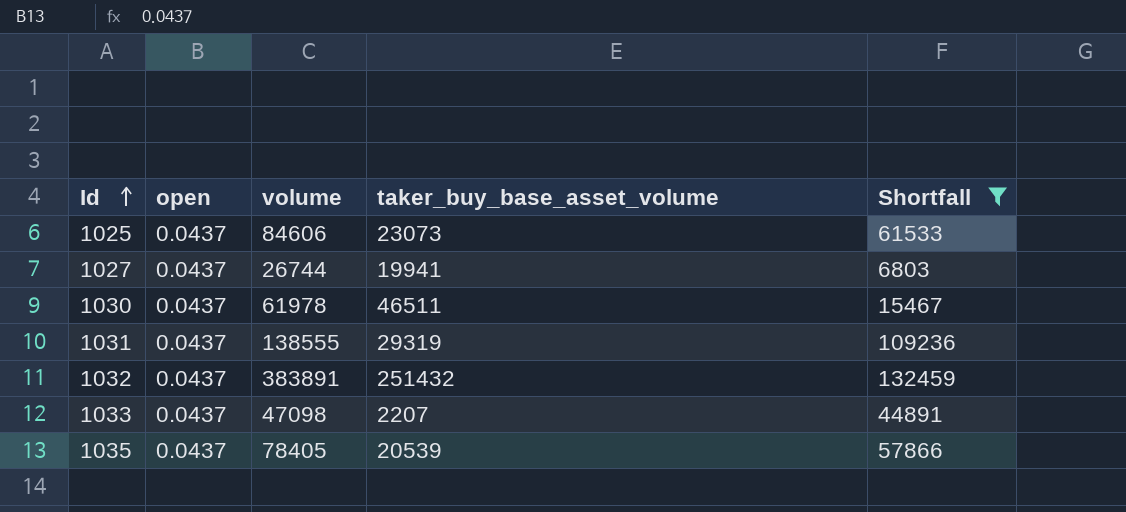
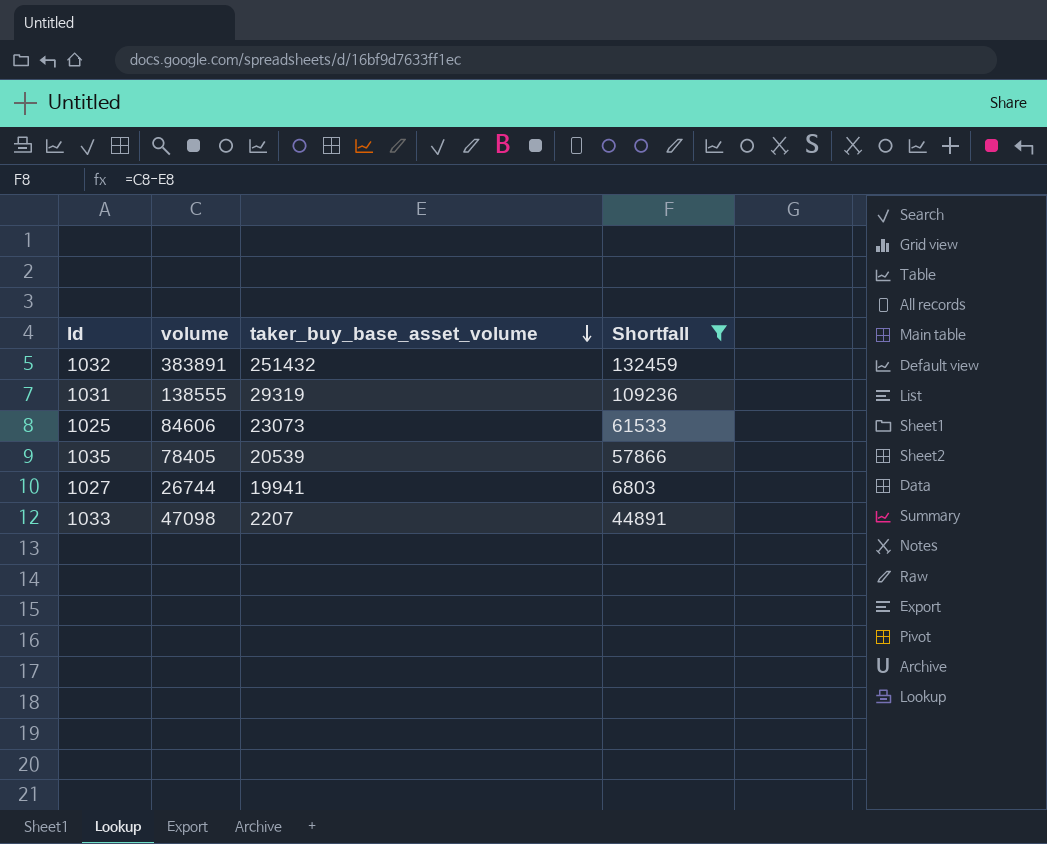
row order: Id ascending -> taker_buy_base_asset_volume descending
column open | position: 2 -> none
row 1030: 0.0437 | 61978 | 46511 | 15467 -> none

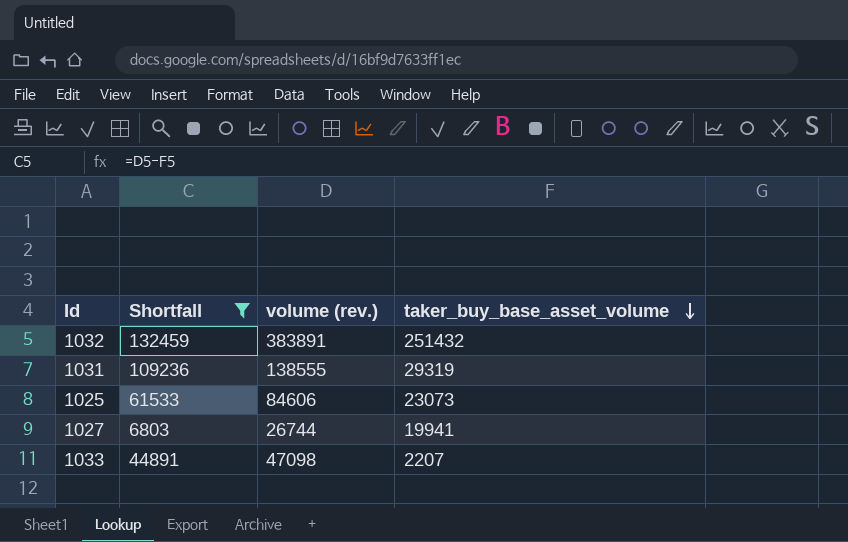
column Shortfall | position: 4 -> 2
column name: volume -> volume (rev.)
row 1035: 78405 | 20539 | 57866 -> none

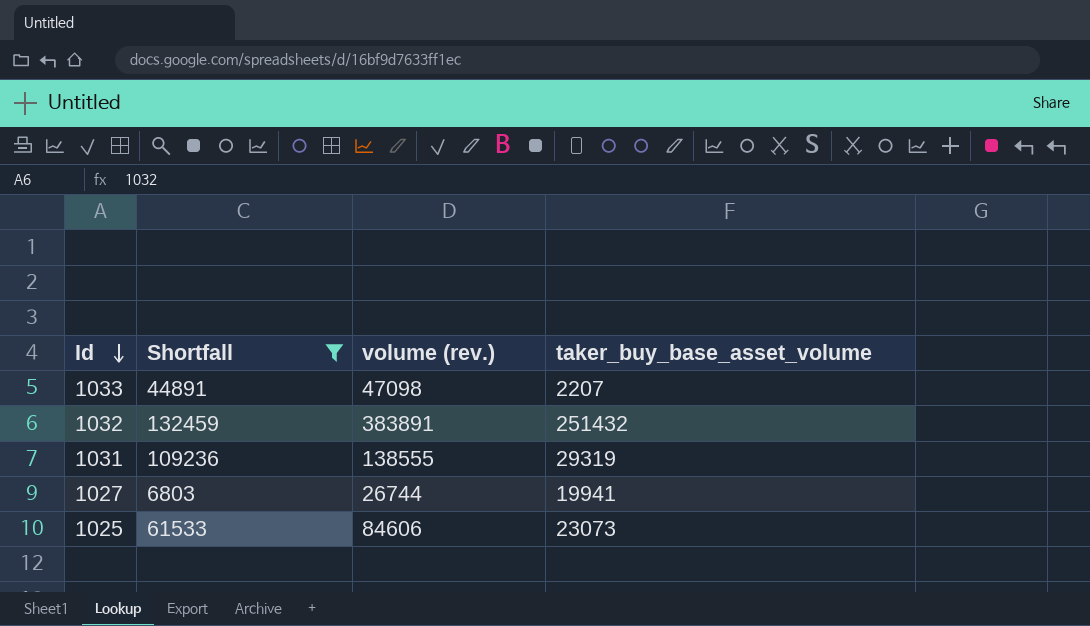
row order: taker_buy_base_asset_volume descending -> Id descending

